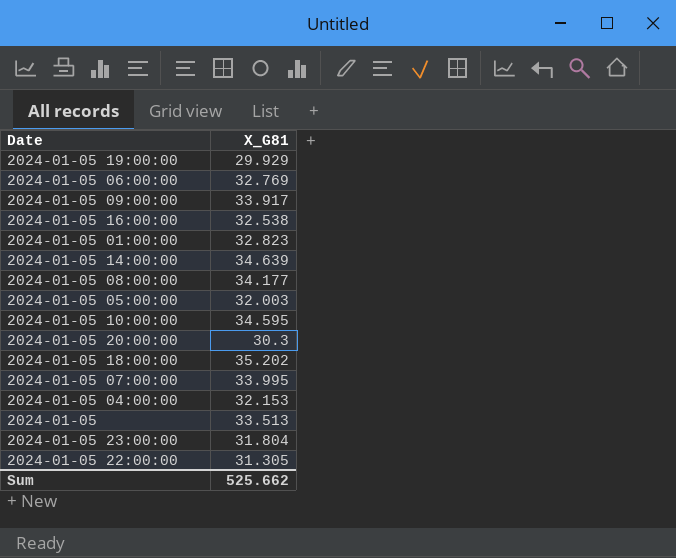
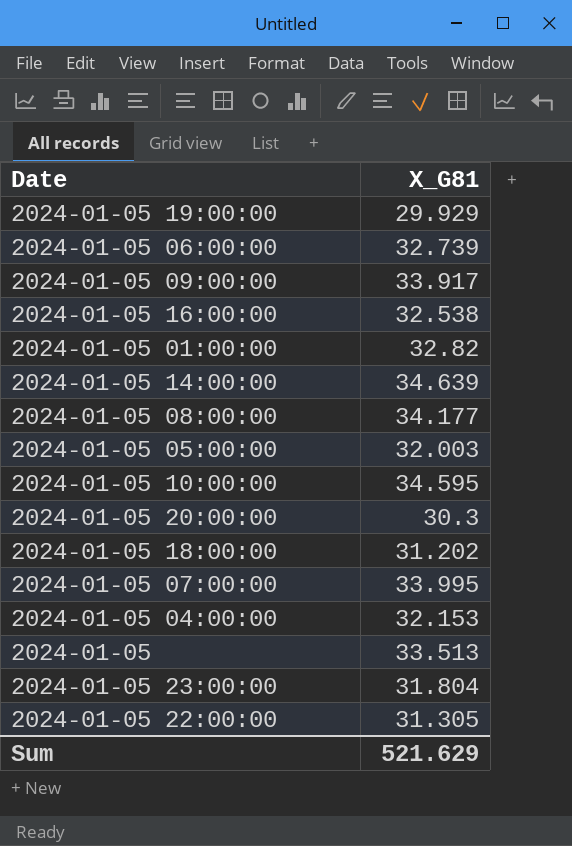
2024-01-05 06:00:00 | X_G81: 32.769 -> 32.739
2024-01-05 01:00:00 | X_G81: 32.823 -> 32.82
2024-01-05 18:00:00 | X_G81: 35.202 -> 31.202
Sum | X_G81: 525.662 -> 521.629

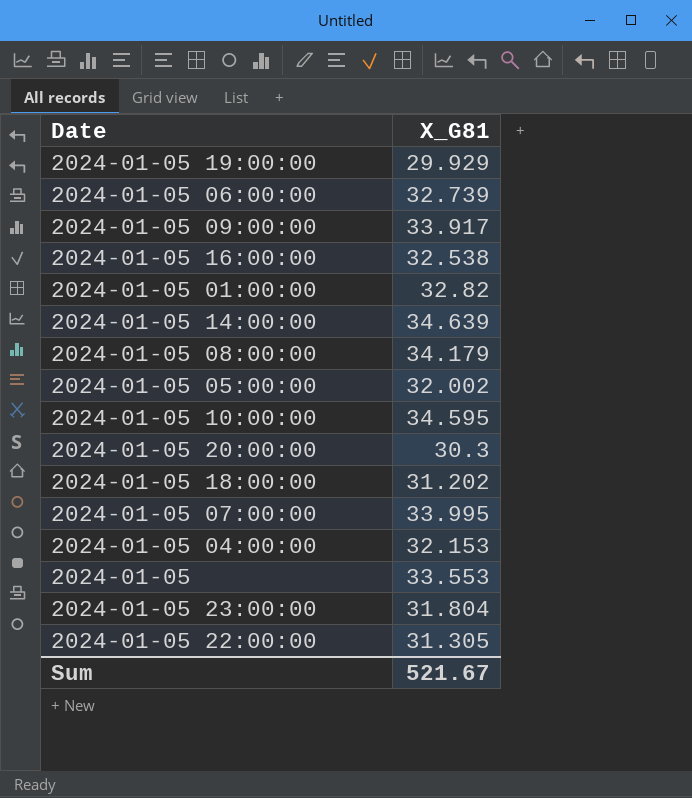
2024-01-05 08:00:00 | X_G81: 34.177 -> 34.179
2024-01-05 05:00:00 | X_G81: 32.003 -> 32.002
2024-01-05 | X_G81: 33.513 -> 33.553
Sum | X_G81: 521.629 -> 521.67

